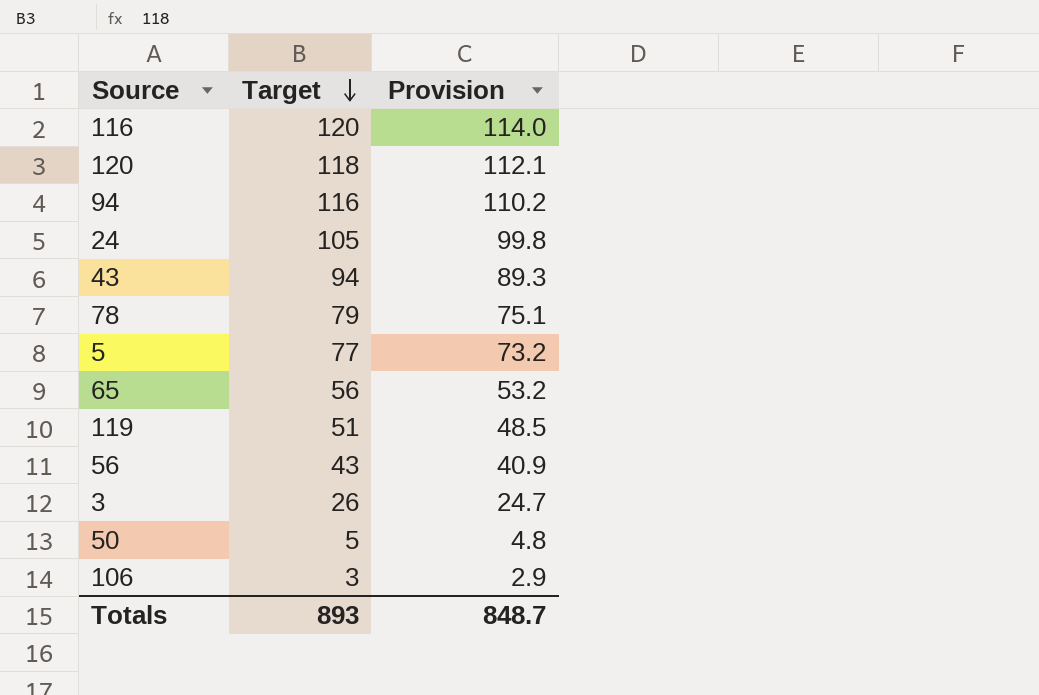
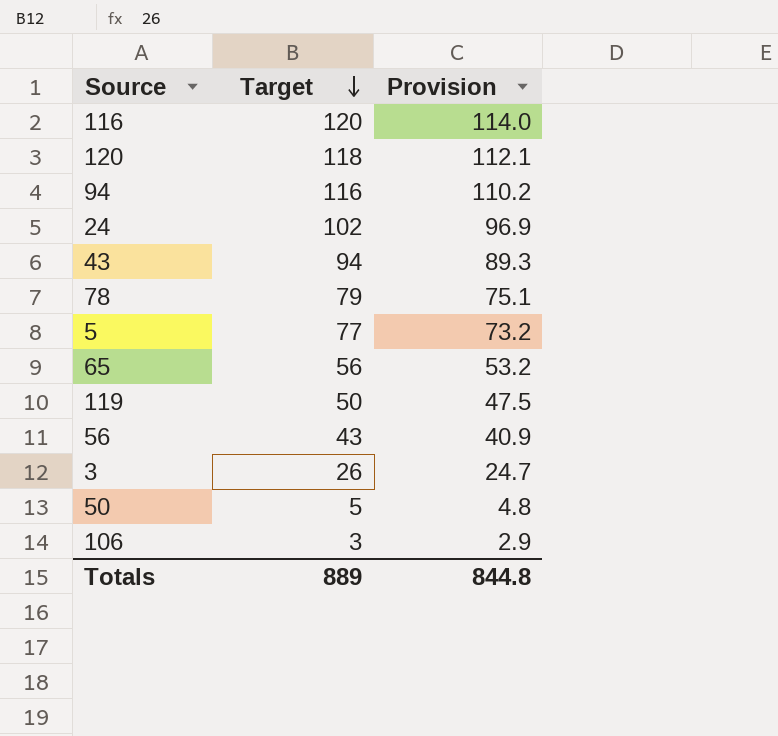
24 | Target: 105 -> 102
24 | Provision: 99.8 -> 96.9
119 | Target: 51 -> 50
119 | Provision: 48.5 -> 47.5
Totals | Target: 893 -> 889
Totals | Provision: 848.7 -> 844.8

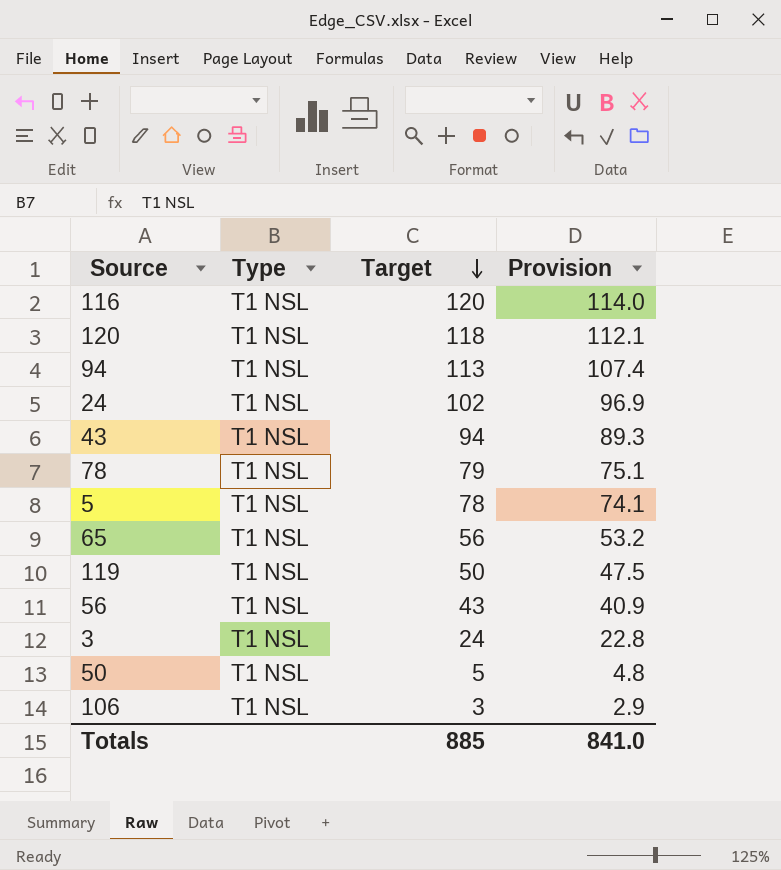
column Type | position: none -> 2
94 | Target: 116 -> 113
94 | Provision: 110.2 -> 107.4
5 | Target: 77 -> 78
5 | Provision: 73.2 -> 74.1
3 | Target: 26 -> 24
3 | Provision: 24.7 -> 22.8
Totals | Target: 889 -> 885
Totals | Provision: 844.8 -> 841.0

